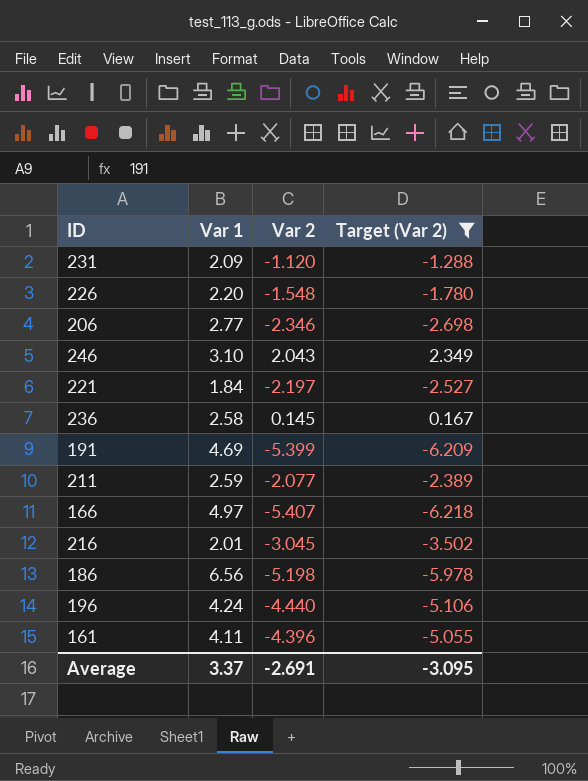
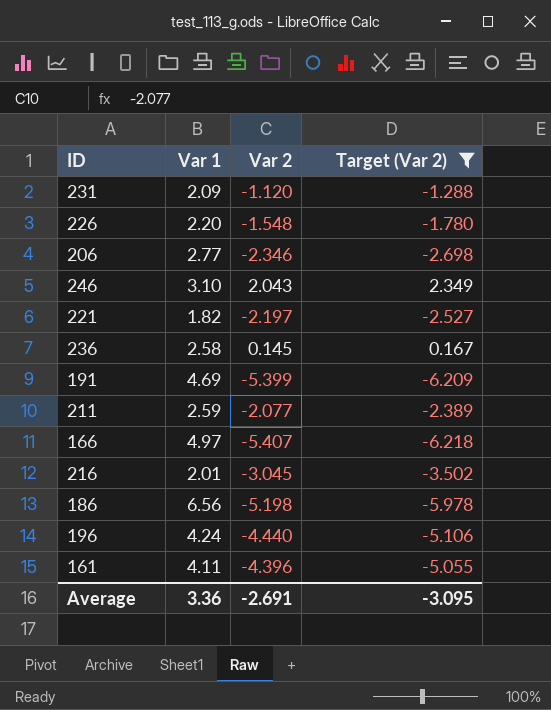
221 | Var 1: 1.84 -> 1.82
Average | Var 1: 3.37 -> 3.36

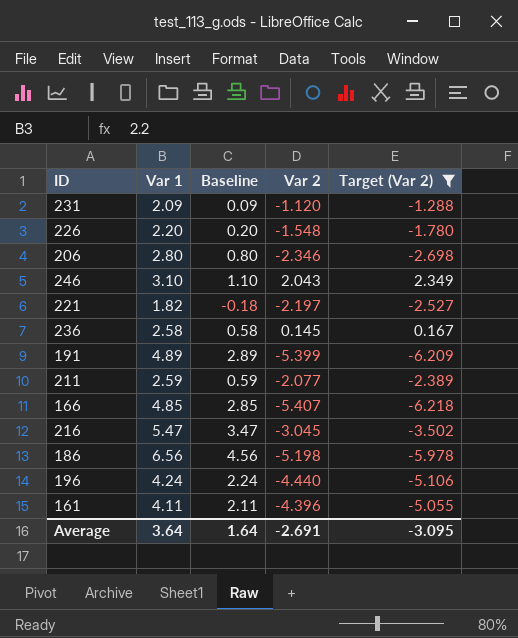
column Baseline | formula: none -> [Var 1] - 2
206 | Var 1: 2.77 -> 2.80
191 | Var 1: 4.69 -> 4.89
166 | Var 1: 4.97 -> 4.85
216 | Var 1: 2.01 -> 5.47
Average | Var 1: 3.36 -> 3.64

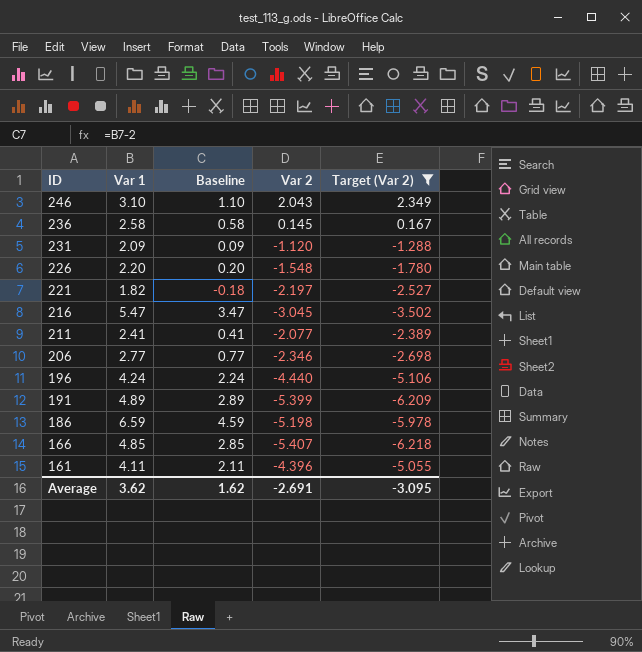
row order: none -> ID descending
211 | Var 1: 2.59 -> 2.41
211 | Baseline: 0.59 -> 0.41
206 | Var 1: 2.80 -> 2.77
206 | Baseline: 0.80 -> 0.77
186 | Var 1: 6.56 -> 6.59
186 | Baseline: 4.56 -> 4.59
Average | Var 1: 3.64 -> 3.62
Average | Baseline: 1.64 -> 1.62

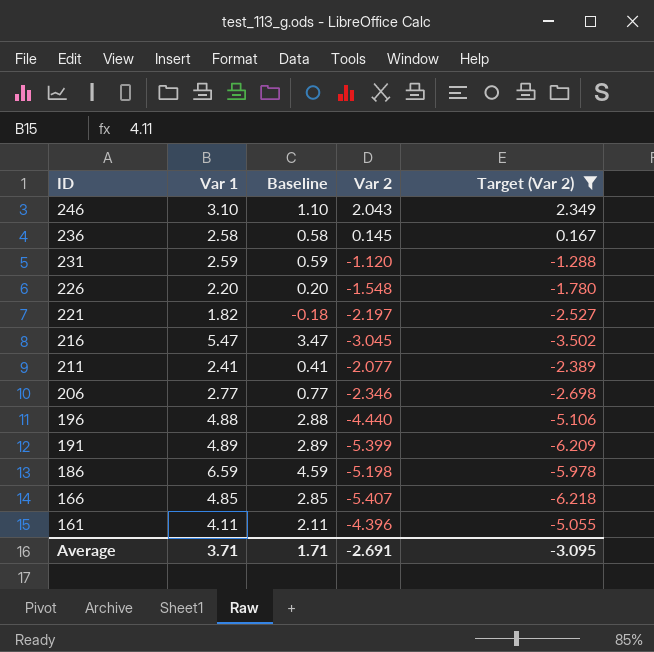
231 | Var 1: 2.09 -> 2.59
231 | Baseline: 0.09 -> 0.59
196 | Var 1: 4.24 -> 4.88
196 | Baseline: 2.24 -> 2.88
Average | Var 1: 3.62 -> 3.71
Average | Baseline: 1.62 -> 1.71

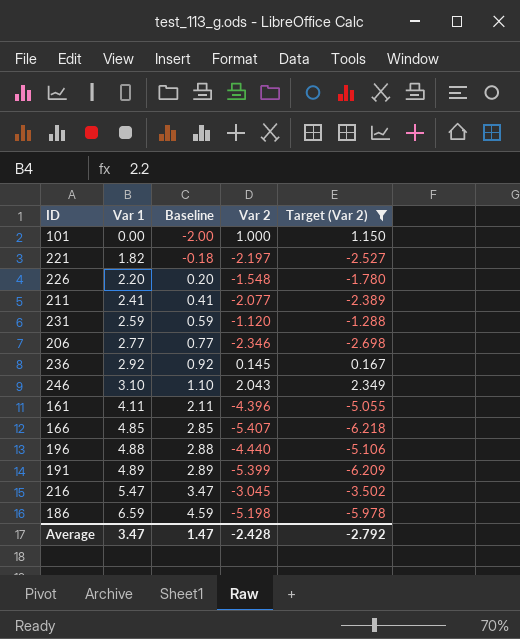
row order: ID descending -> Var 1 ascending
row 101: none -> 0.00 | -2.00 | 1.000 | 1.150
236 | Var 1: 2.58 -> 2.92
236 | Baseline: 0.58 -> 0.92
Average | Var 1: 3.71 -> 3.47
Average | Baseline: 1.71 -> 1.47
Average | Var 2: -2.691 -> -2.428
Average | Target (Var 2): -3.095 -> -2.792

